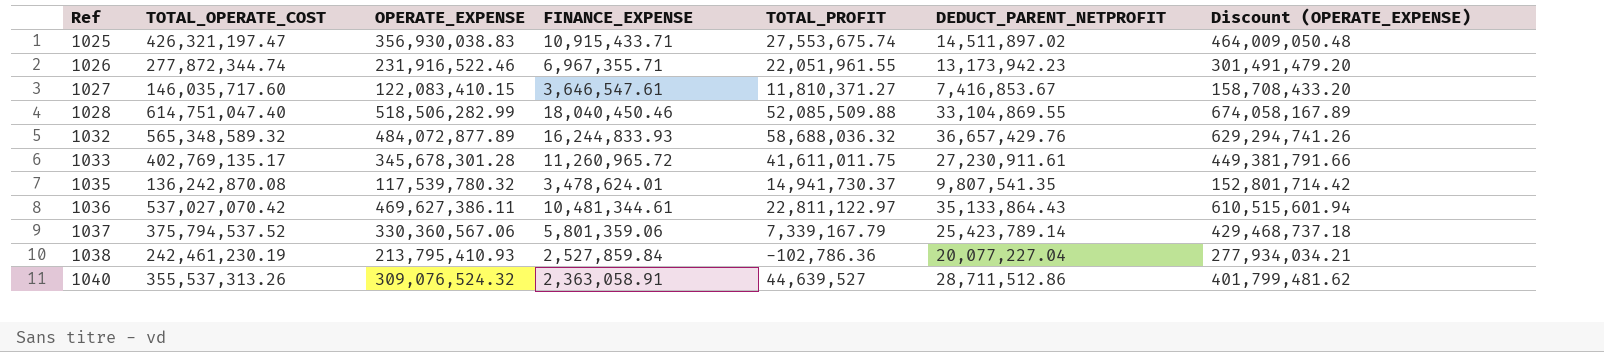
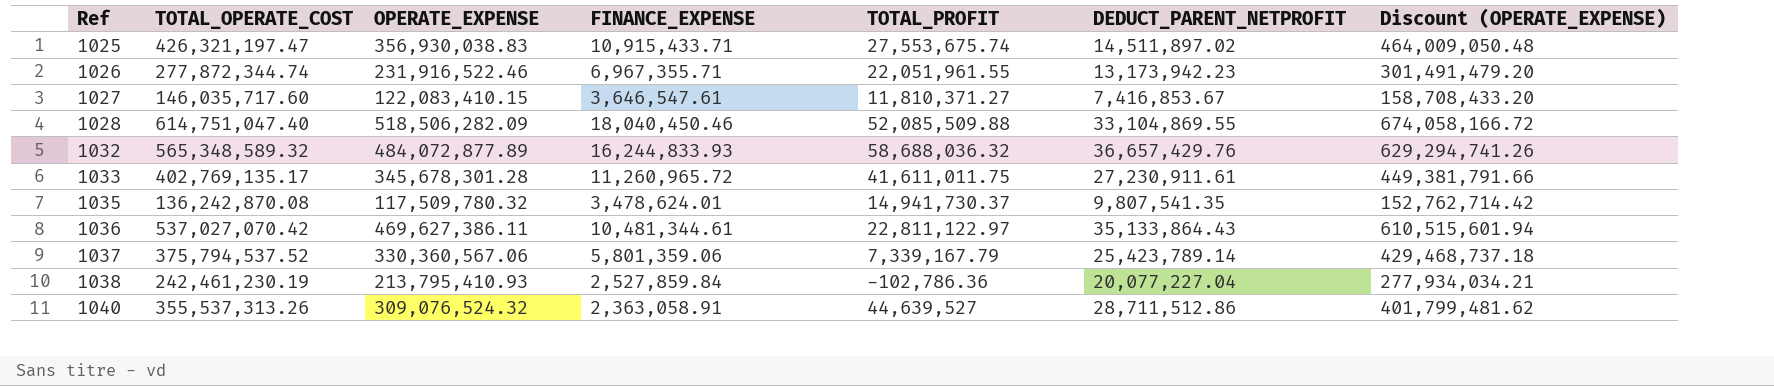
1028 | OPERATE_EXPENSE: 518,506,282.99 -> 518,506,282.09
1028 | Discount (OPERATE_EXPENSE): 674,058,167.89 -> 674,058,166.72
1035 | OPERATE_EXPENSE: 117,539,780.32 -> 117,509,780.32
1035 | Discount (OPERATE_EXPENSE): 152,801,714.42 -> 152,762,714.42

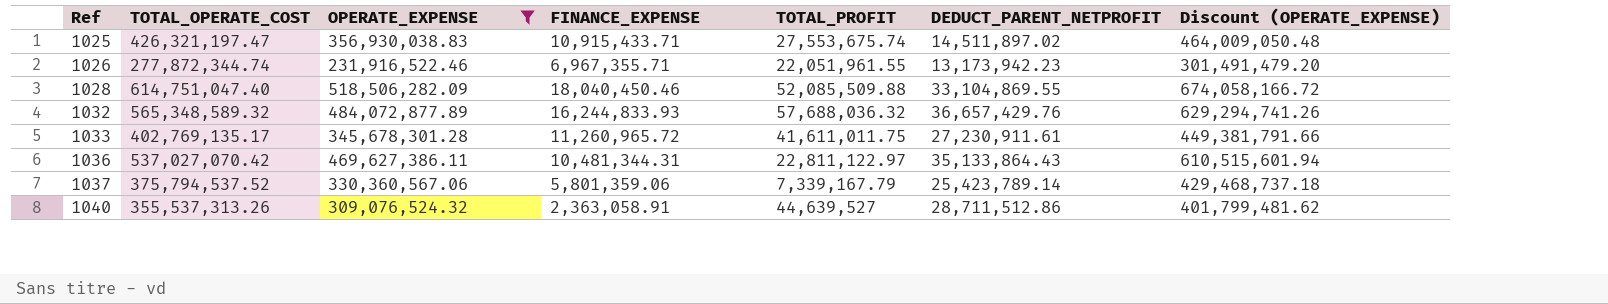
filter: none -> OPERATE_EXPENSE >= 231,916,522.46
1032 | TOTAL_PROFIT: 58,688,036.32 -> 57,688,036.32
1036 | FINANCE_EXPENSE: 10,481,344.61 -> 10,481,344.31

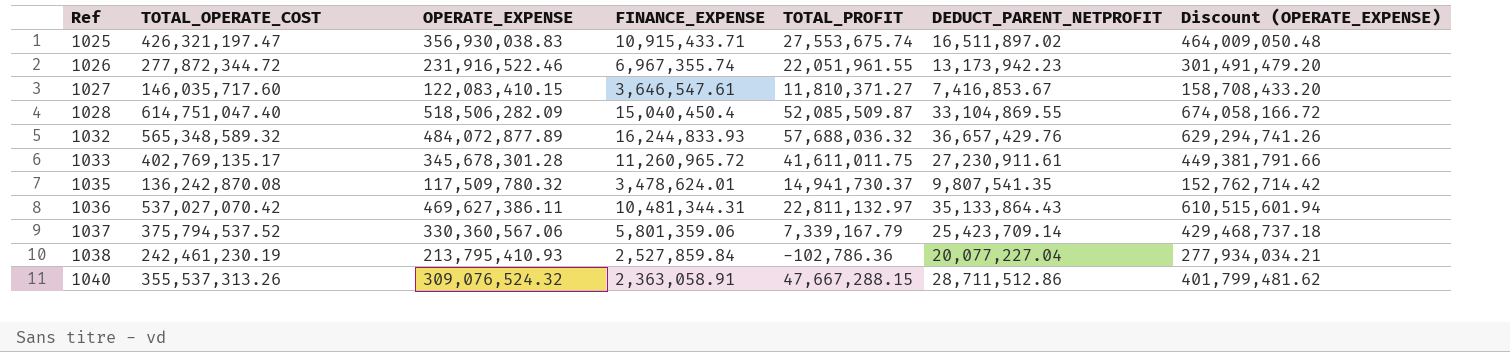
filter: OPERATE_EXPENSE >= 231,916,522.46 -> none
1025 | DEDUCT_PARENT_NETPROFIT: 14,511,897.02 -> 16,511,897.02
1026 | TOTAL_OPERATE_COST: 277,872,344.74 -> 277,872,344.72
1026 | FINANCE_EXPENSE: 6,967,355.71 -> 6,967,355.74
1028 | FINANCE_EXPENSE: 18,040,450.46 -> 15,040,450.4
1028 | TOTAL_PROFIT: 52,085,509.88 -> 52,085,509.87
1036 | TOTAL_PROFIT: 22,811,122.97 -> 22,811,132.97
1037 | DEDUCT_PARENT_NETPROFIT: 25,423,789.14 -> 25,423,709.14
1040 | TOTAL_PROFIT: 44,639,527 -> 47,667,288.15

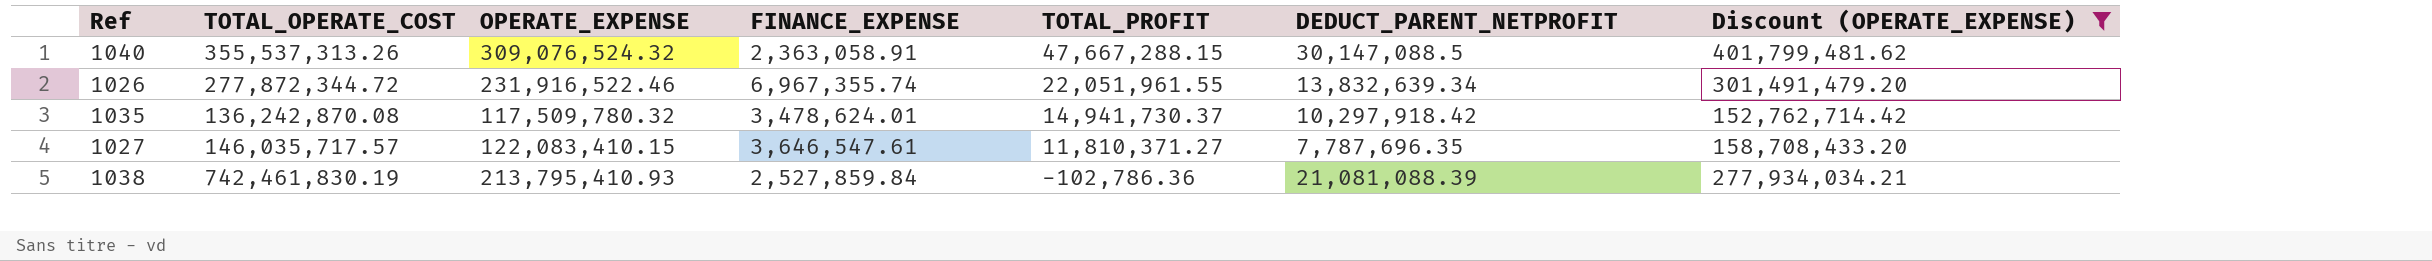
filter: none -> Discount (OPERATE_EXPENSE) <= 401,799,481.62
row order: Ref ascending -> TOTAL_PROFIT descending
1040 | DEDUCT_PARENT_NETPROFIT: 28,711,512.86 -> 30,147,088.5
1026 | DEDUCT_PARENT_NETPROFIT: 13,173,942.23 -> 13,832,639.34
1035 | DEDUCT_PARENT_NETPROFIT: 9,807,541.35 -> 10,297,918.42
1027 | TOTAL_OPERATE_COST: 146,035,717.60 -> 146,035,717.57
1027 | DEDUCT_PARENT_NETPROFIT: 7,416,853.67 -> 7,787,696.35
1038 | TOTAL_OPERATE_COST: 242,461,230.19 -> 742,461,830.19
1038 | DEDUCT_PARENT_NETPROFIT: 20,077,227.04 -> 21,081,088.39

